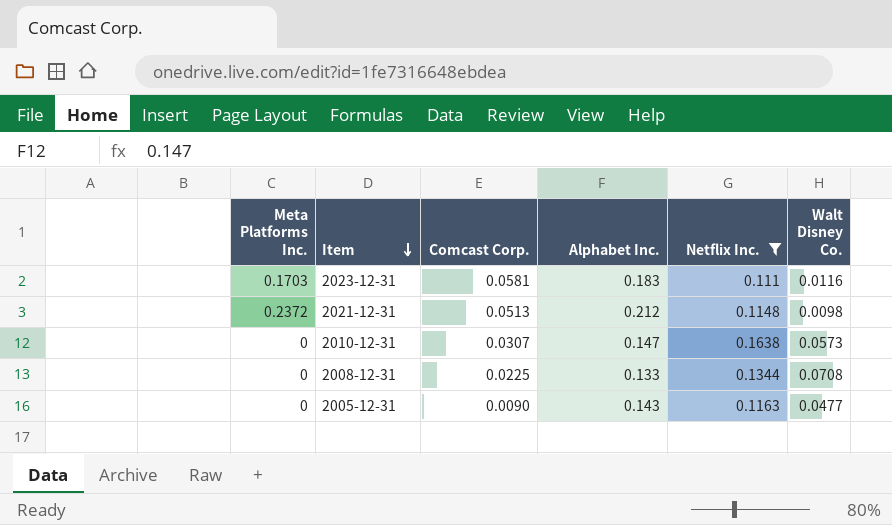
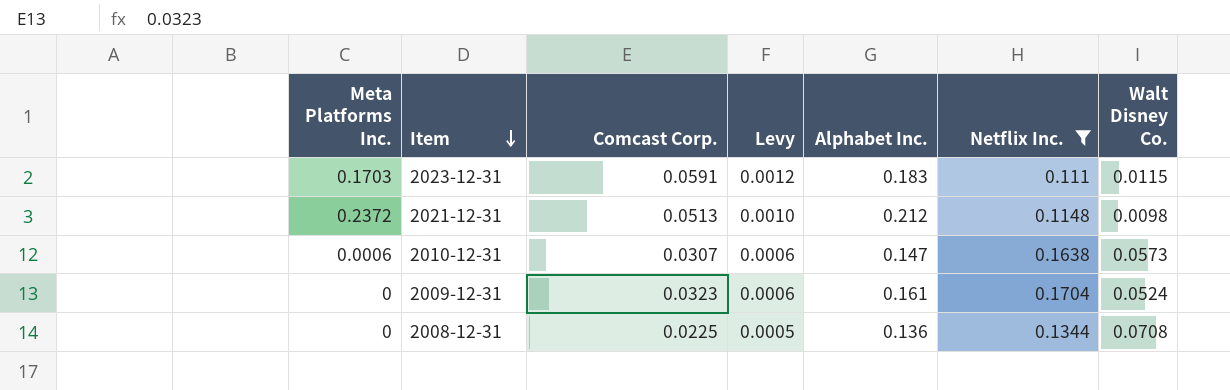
column Levy | formula: none -> [Comcast Corp.] * 0.02
row 2005-12-31: 0 | 0.0090 | 0.143 | 0.1163 | 0.0477 -> none
2023-12-31 | Comcast Corp.: 0.0581 -> 0.0591
2023-12-31 | Walt Disney Co.: 0.0116 -> 0.0115
2010-12-31 | Meta Platforms Inc.: 0 -> 0.0006
row 2009-12-31: none -> 0 | 0.0323 | 0.0006 | 0.161 | 0.1704 | 0.0524
2008-12-31 | Alphabet Inc.: 0.133 -> 0.136

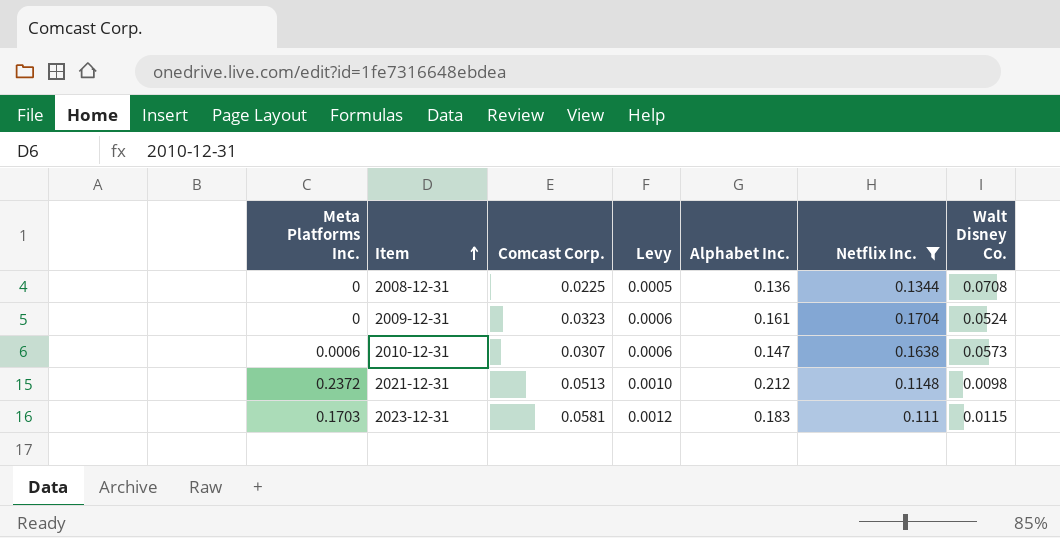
row order: Item descending -> Item ascending
2023-12-31 | Comcast Corp.: 0.0591 -> 0.0581

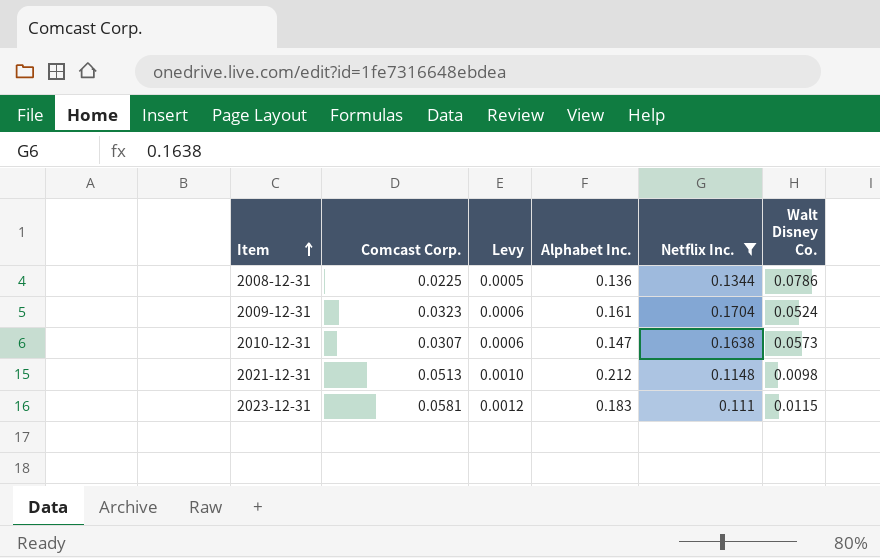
column Meta Platforms Inc. | position: 1 -> none
2008-12-31 | Walt Disney Co.: 0.0708 -> 0.0786

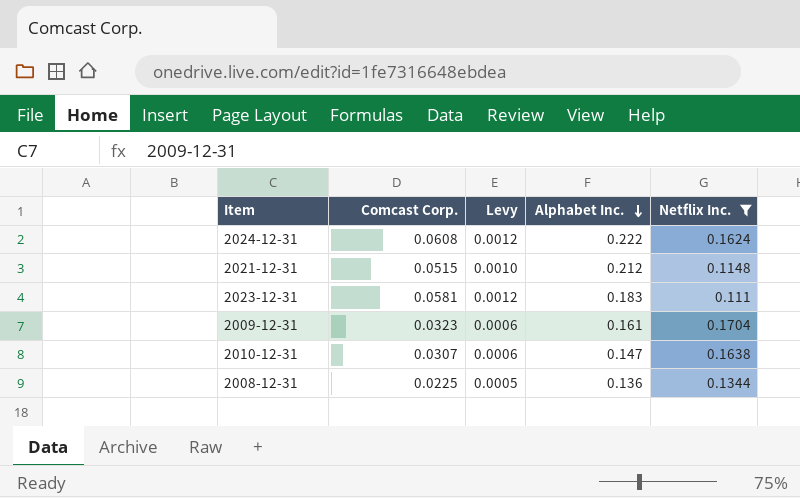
row order: Item ascending -> Alphabet Inc. descending
column Walt Disney Co. | position: 6 -> none
row 2024-12-31: none -> 0.0608 | 0.0012 | 0.222 | 0.1624
2021-12-31 | Comcast Corp.: 0.0513 -> 0.0515

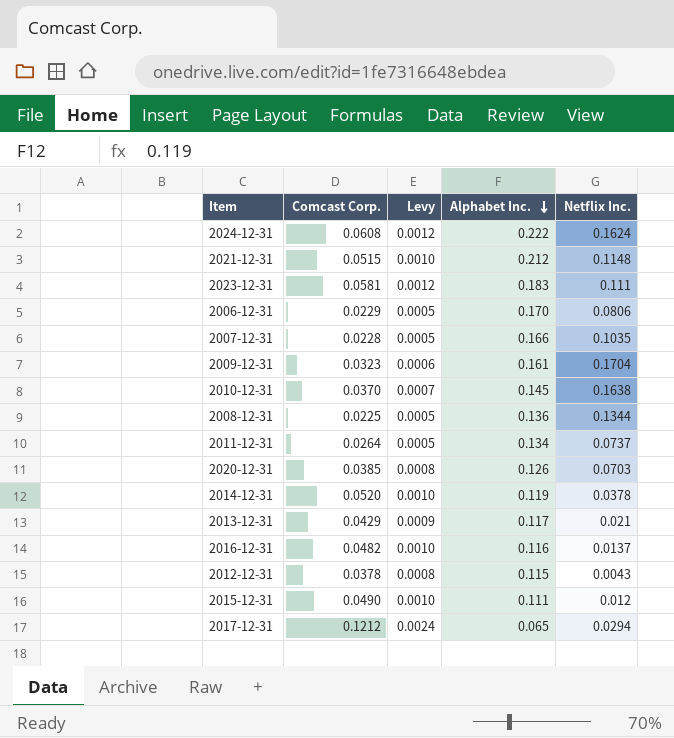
filter: Netflix Inc. >= 0.111 -> none
2010-12-31 | Comcast Corp.: 0.0307 -> 0.0370
2010-12-31 | Levy: 0.0006 -> 0.0007
2010-12-31 | Alphabet Inc.: 0.147 -> 0.145

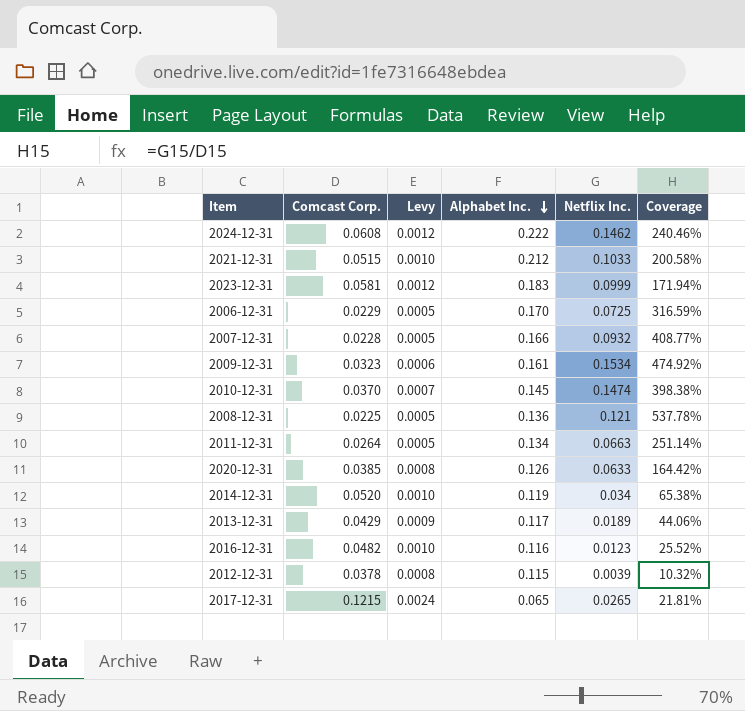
column Coverage | formula: none -> [Netflix Inc.] / [Comcast Corp.]
row 2015-12-31: 0.0490 | 0.0010 | 0.111 | 0.012 -> none
2024-12-31 | Netflix Inc.: 0.1624 -> 0.1462
2021-12-31 | Netflix Inc.: 0.1148 -> 0.1033
2023-12-31 | Netflix Inc.: 0.111 -> 0.0999
2006-12-31 | Netflix Inc.: 0.0806 -> 0.0725
2007-12-31 | Netflix Inc.: 0.1035 -> 0.0932
2009-12-31 | Netflix Inc.: 0.1704 -> 0.1534
2010-12-31 | Netflix Inc.: 0.1638 -> 0.1474
2008-12-31 | Netflix Inc.: 0.1344 -> 0.121
2011-12-31 | Netflix Inc.: 0.0737 -> 0.0663
2020-12-31 | Netflix Inc.: 0.0703 -> 0.0633
2014-12-31 | Netflix Inc.: 0.0378 -> 0.034
2013-12-31 | Netflix Inc.: 0.021 -> 0.0189
2016-12-31 | Netflix Inc.: 0.0137 -> 0.0123
2012-12-31 | Netflix Inc.: 0.0043 -> 0.0039
2017-12-31 | Comcast Corp.: 0.1212 -> 0.1215
2017-12-31 | Netflix Inc.: 0.0294 -> 0.0265

